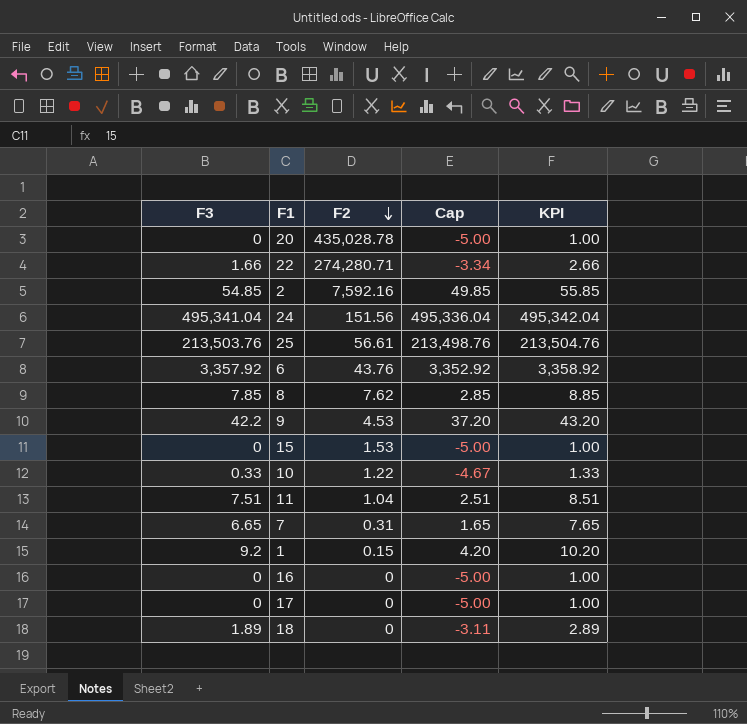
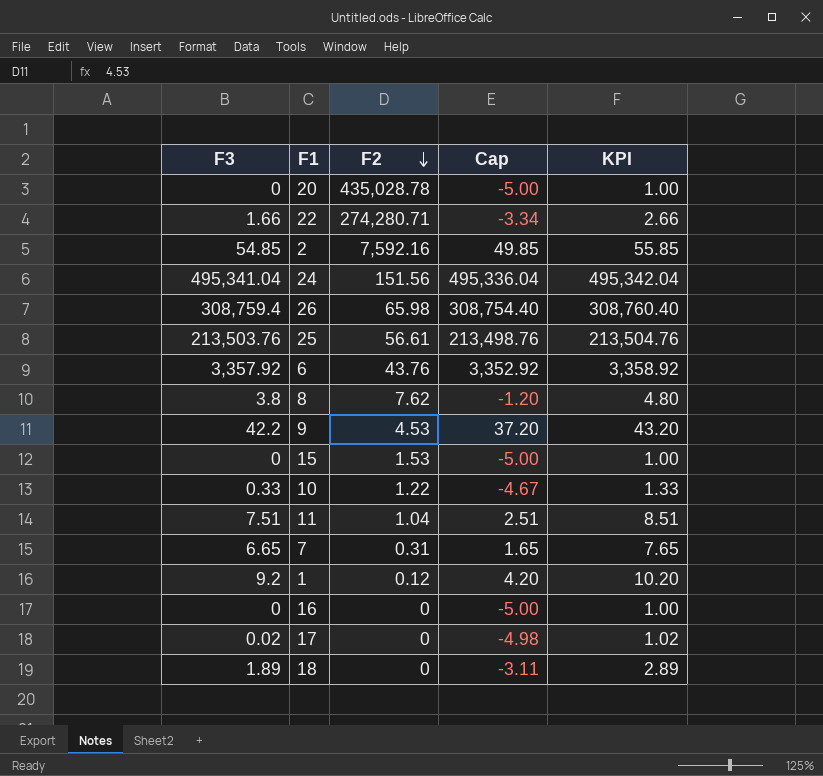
row 26: none -> 308,759.4 | 65.98 | 308,754.40 | 308,760.40
8 | F3: 7.85 -> 3.8
8 | Cap: 2.85 -> -1.20
8 | KPI: 8.85 -> 4.80
1 | F2: 0.15 -> 0.12
17 | F3: 0 -> 0.02
17 | Cap: -5.00 -> -4.98
17 | KPI: 1.00 -> 1.02

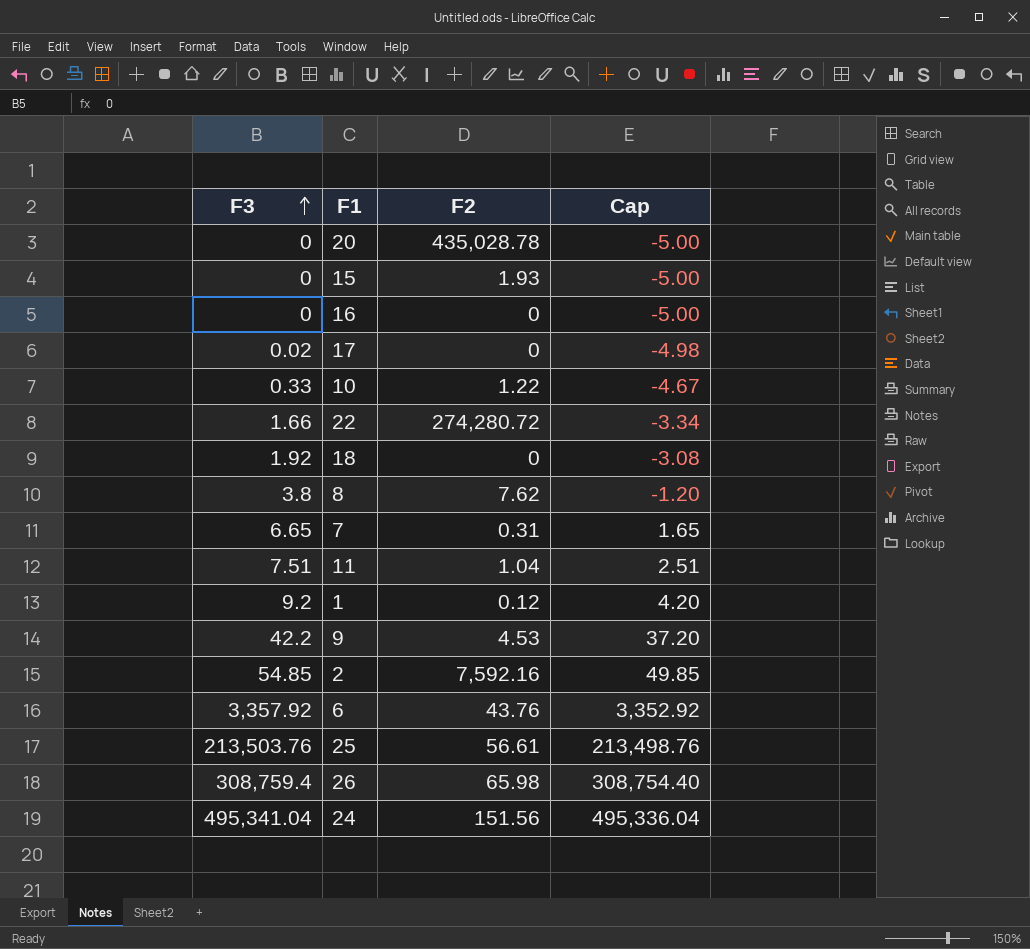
row order: F2 descending -> F3 ascending
column KPI | formula: [F3] + 1 -> none
15 | F2: 1.53 -> 1.93
22 | F2: 274,280.71 -> 274,280.72
18 | F3: 1.89 -> 1.92
18 | Cap: -3.11 -> -3.08

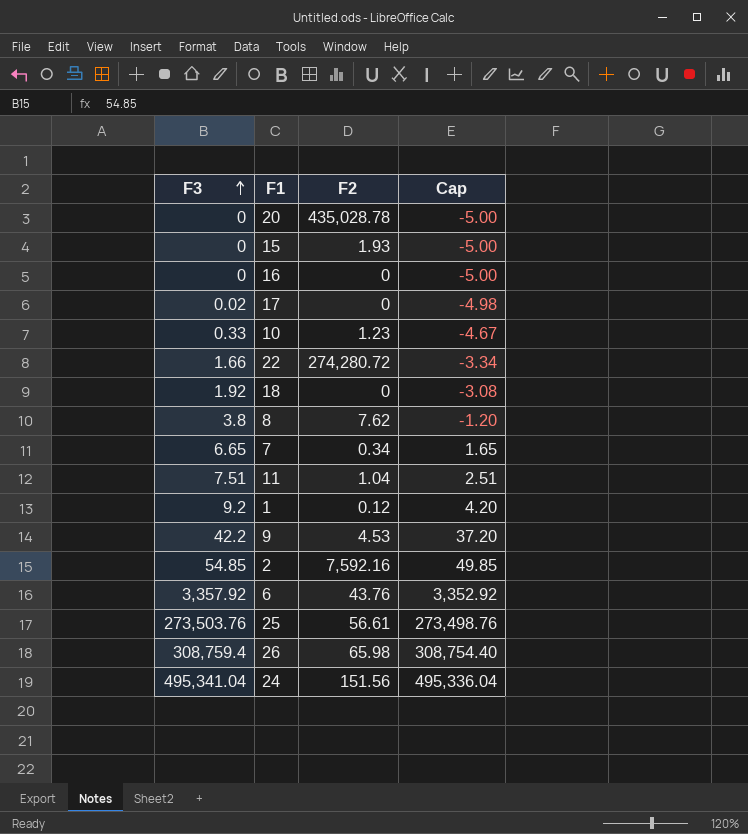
10 | F2: 1.22 -> 1.23
7 | F2: 0.31 -> 0.34
25 | F3: 213,503.76 -> 273,503.76
25 | Cap: 213,498.76 -> 273,498.76

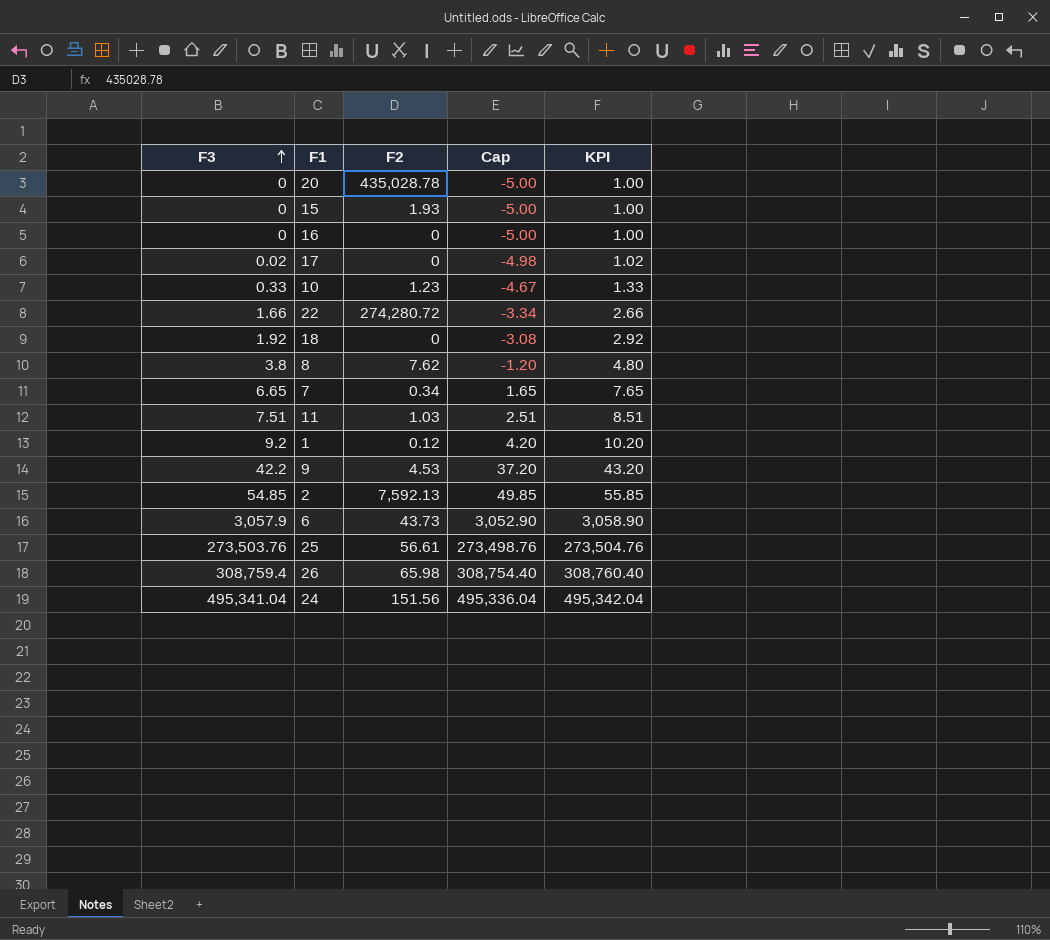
column KPI | formula: none -> [F3] + 1
11 | F2: 1.04 -> 1.03
2 | F2: 7,592.16 -> 7,592.13
6 | F3: 3,357.92 -> 3,057.9
6 | F2: 43.76 -> 43.73
6 | Cap: 3,352.92 -> 3,052.90

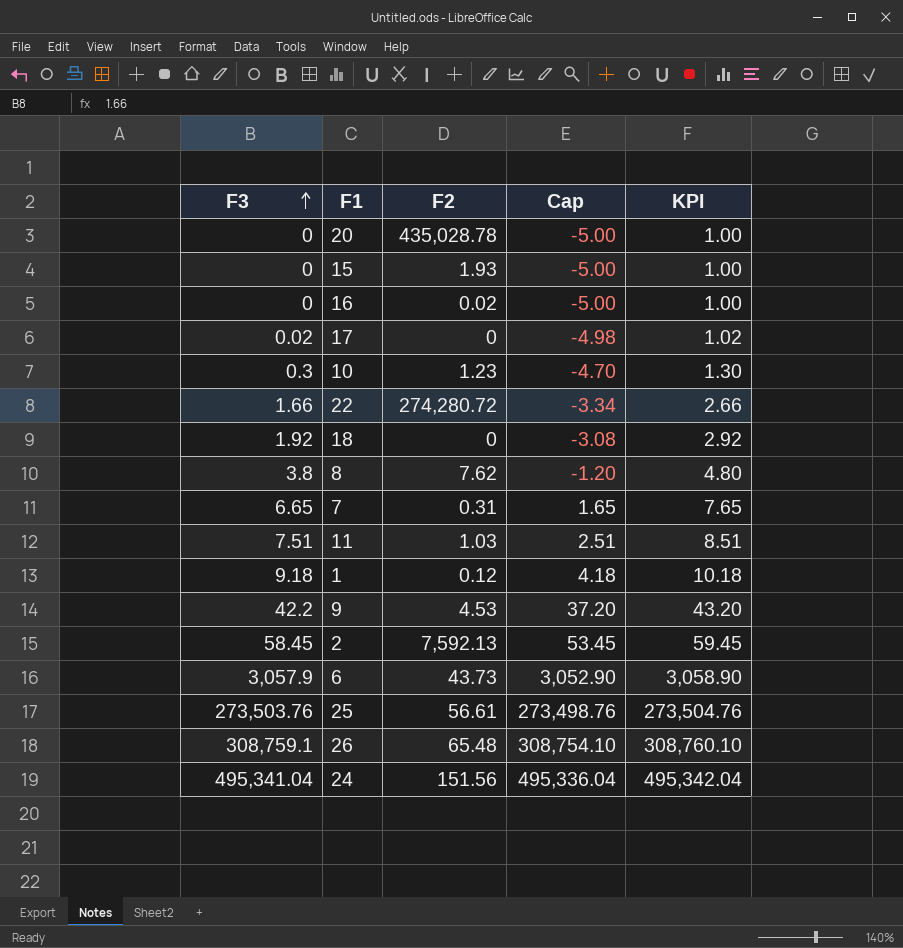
16 | F2: 0 -> 0.02
10 | F3: 0.33 -> 0.3
10 | Cap: -4.67 -> -4.70
10 | KPI: 1.33 -> 1.30
7 | F2: 0.34 -> 0.31
1 | F3: 9.2 -> 9.18
1 | Cap: 4.20 -> 4.18
1 | KPI: 10.20 -> 10.18
2 | F3: 54.85 -> 58.45
2 | Cap: 49.85 -> 53.45
2 | KPI: 55.85 -> 59.45
26 | F3: 308,759.4 -> 308,759.1
26 | F2: 65.98 -> 65.48
26 | Cap: 308,754.40 -> 308,754.10
26 | KPI: 308,760.40 -> 308,760.10

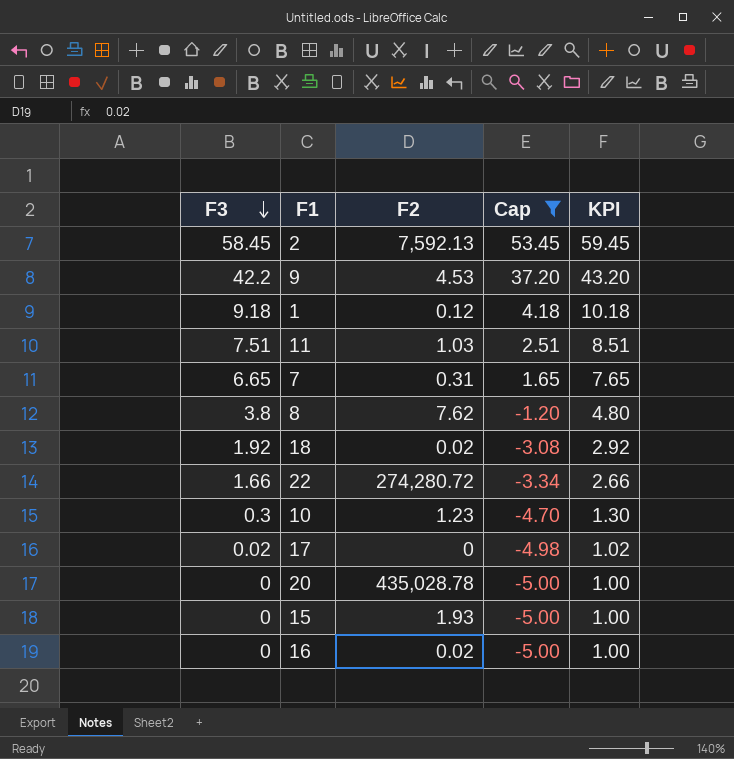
filter: none -> Cap <= 53.45
row order: F3 ascending -> F3 descending
18 | F2: 0 -> 0.02

